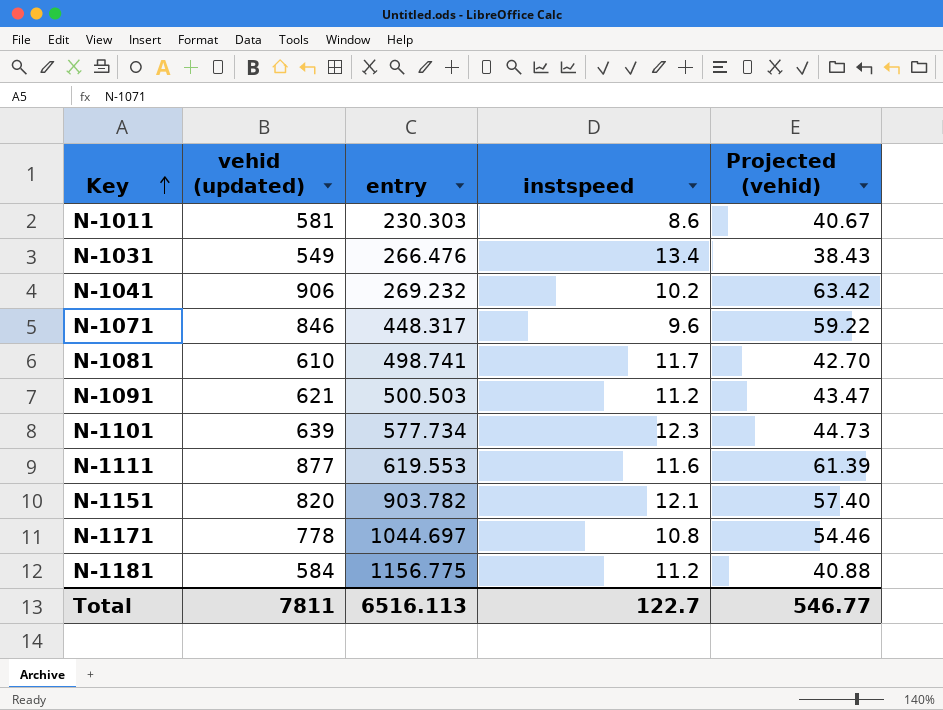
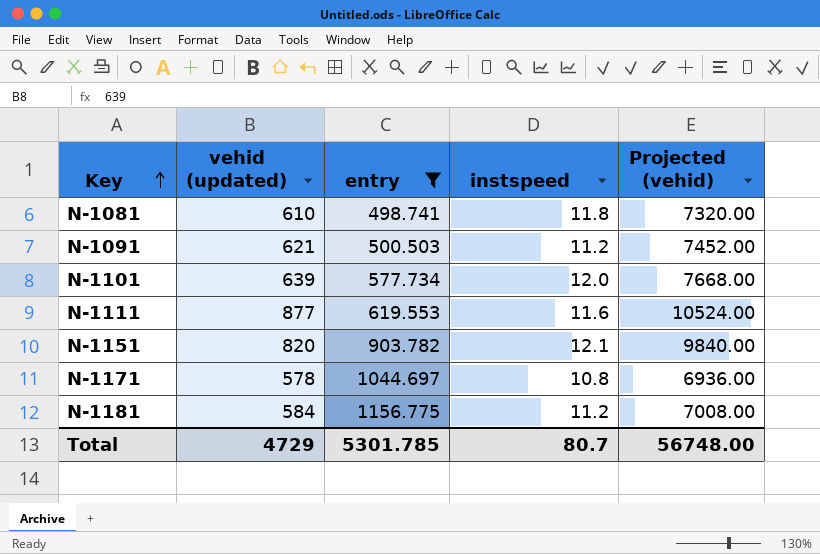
filter: none -> entry >= 498.741
column Projected (vehid) | formula: [vehid (updated)] * 0.07 -> [vehid (updated)] * 12
N-1081 | instspeed: 11.7 -> 11.8
N-1101 | instspeed: 12.3 -> 12.0
N-1171 | vehid (updated): 778 -> 578
Total | vehid (updated): 7811 -> 4729
Total | entry: 6516.113 -> 5301.785
Total | instspeed: 122.7 -> 80.7
Total | Projected (vehid): 546.77 -> 56748.00

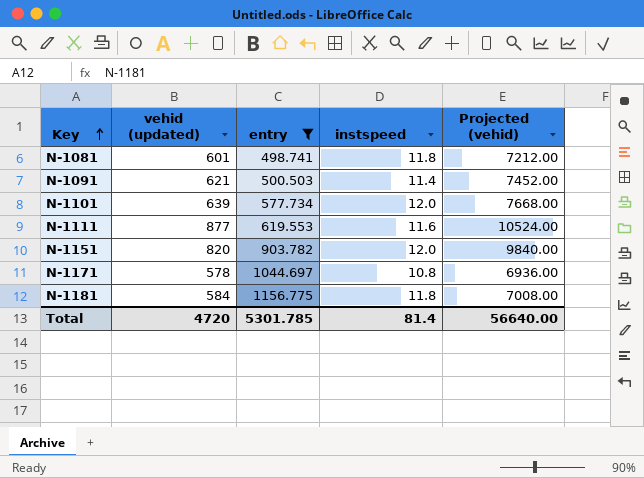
N-1081 | vehid (updated): 610 -> 601
N-1081 | Projected (vehid): 7320.00 -> 7212.00
N-1091 | instspeed: 11.2 -> 11.4
N-1151 | instspeed: 12.1 -> 12.0
N-1181 | instspeed: 11.2 -> 11.8
Total | vehid (updated): 4729 -> 4720
Total | instspeed: 80.7 -> 81.4
Total | Projected (vehid): 56748.00 -> 56640.00

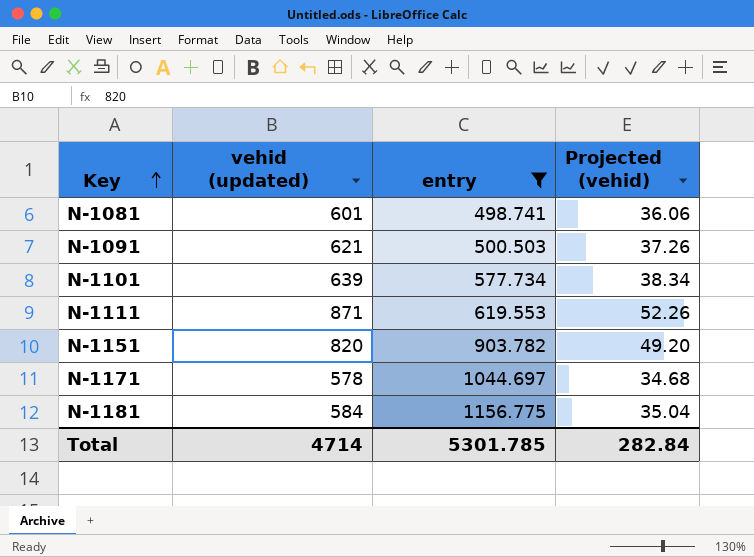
column instspeed | position: 4 -> none
column Projected (vehid) | formula: [vehid (updated)] * 12 -> [vehid (updated)] * 0.06
N-1111 | vehid (updated): 877 -> 871
Total | vehid (updated): 4720 -> 4714
Total | Projected (vehid): 56640.00 -> 282.84

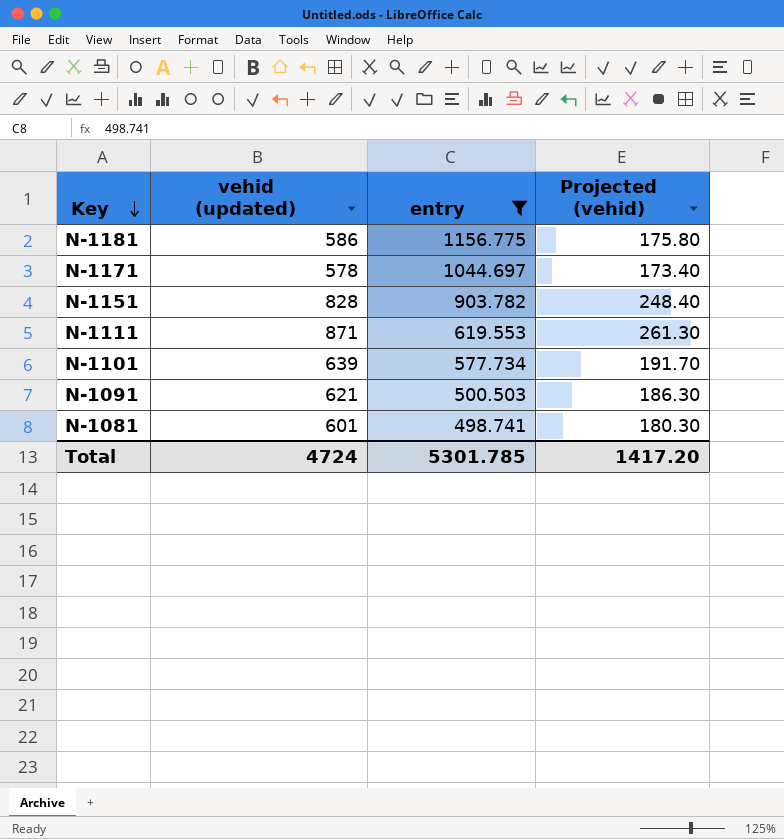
row order: Key ascending -> Key descending
column Projected (vehid) | formula: [vehid (updated)] * 0.06 -> [vehid (updated)] * 0.3
N-1181 | vehid (updated): 584 -> 586
N-1151 | vehid (updated): 820 -> 828
Total | vehid (updated): 4714 -> 4724
Total | Projected (vehid): 282.84 -> 1417.20

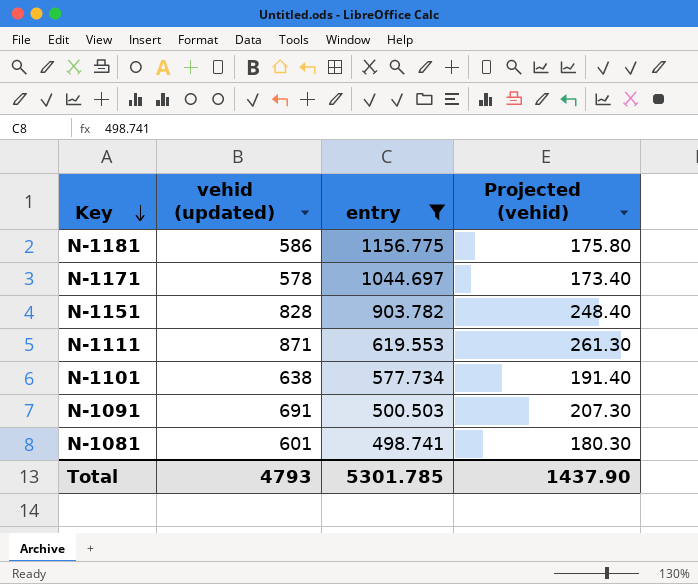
N-1101 | vehid (updated): 639 -> 638
N-1101 | Projected (vehid): 191.70 -> 191.40
N-1091 | vehid (updated): 621 -> 691
N-1091 | Projected (vehid): 186.30 -> 207.30
Total | vehid (updated): 4724 -> 4793
Total | Projected (vehid): 1417.20 -> 1437.90

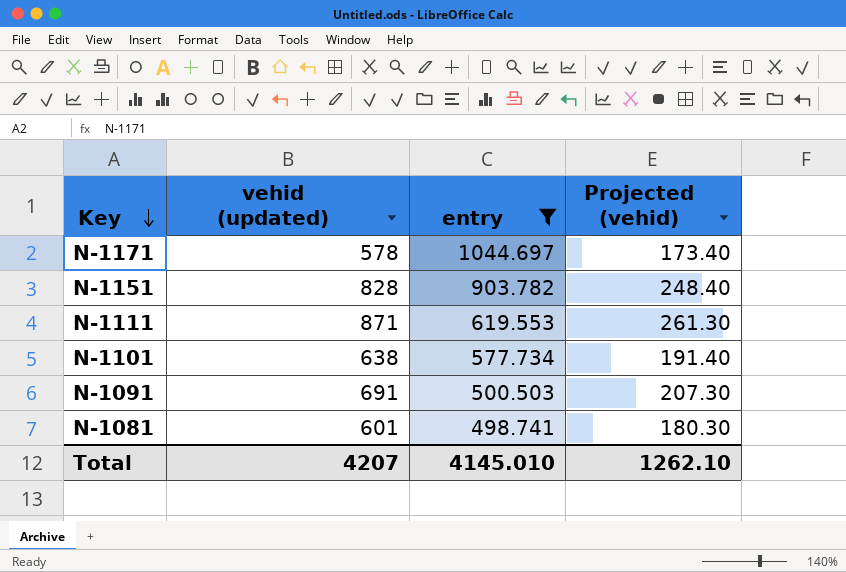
row N-1181: 586 | 1156.775 | 175.80 -> none
Total | vehid (updated): 4793 -> 4207
Total | entry: 5301.785 -> 4145.010
Total | Projected (vehid): 1437.90 -> 1262.10

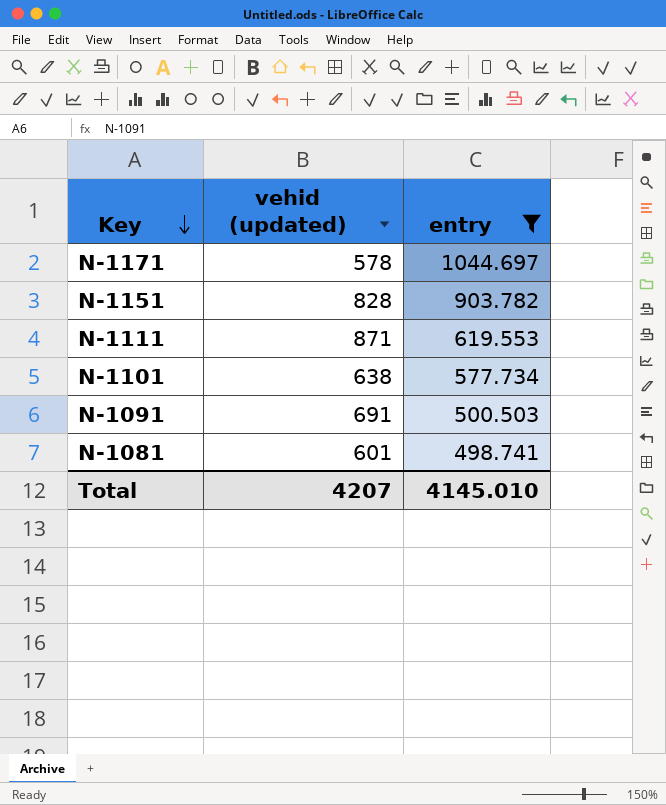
column Projected (vehid) | formula: [vehid (updated)] * 0.3 -> none

